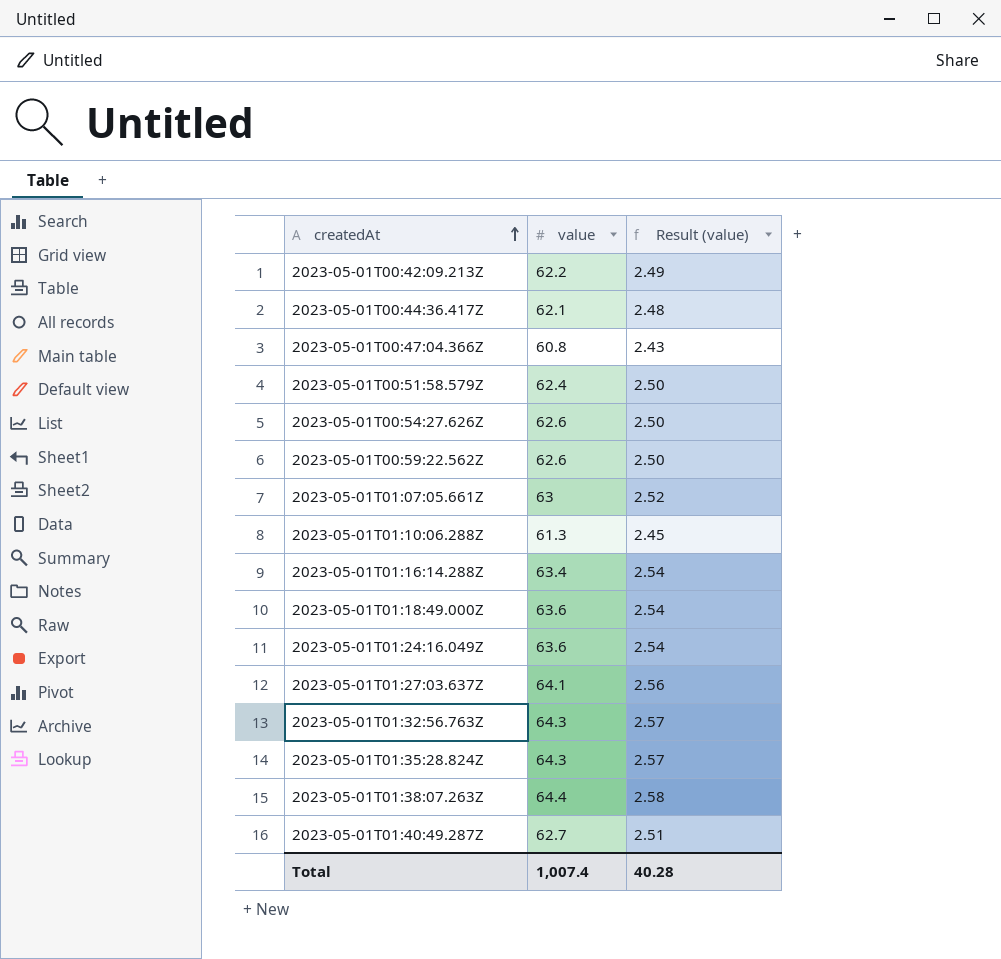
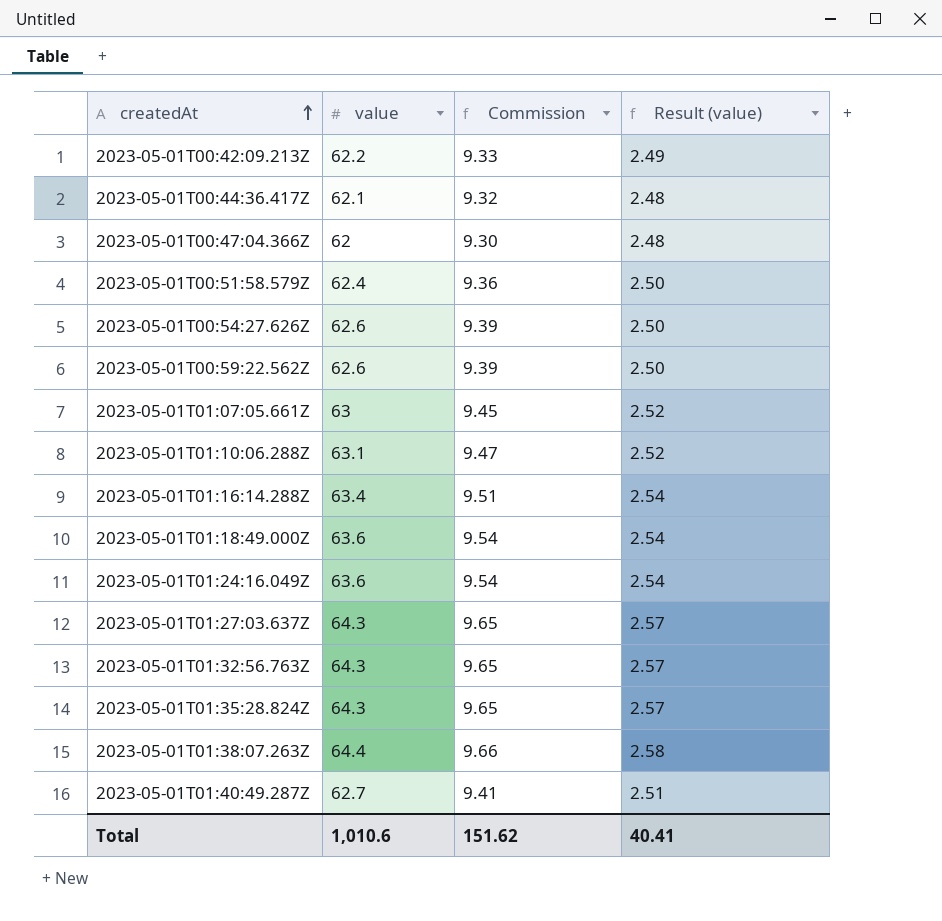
column Commission | formula: none -> [value] * 0.15
2023-05-01T00:47:04.366Z | value: 60.8 -> 62
2023-05-01T00:47:04.366Z | Result (value): 2.43 -> 2.48
2023-05-01T01:10:06.288Z | value: 61.3 -> 63.1
2023-05-01T01:10:06.288Z | Result (value): 2.45 -> 2.52
2023-05-01T01:27:03.637Z | value: 64.1 -> 64.3
2023-05-01T01:27:03.637Z | Result (value): 2.56 -> 2.57
Total | value: 1,007.4 -> 1,010.6
Total | Result (value): 40.28 -> 40.41

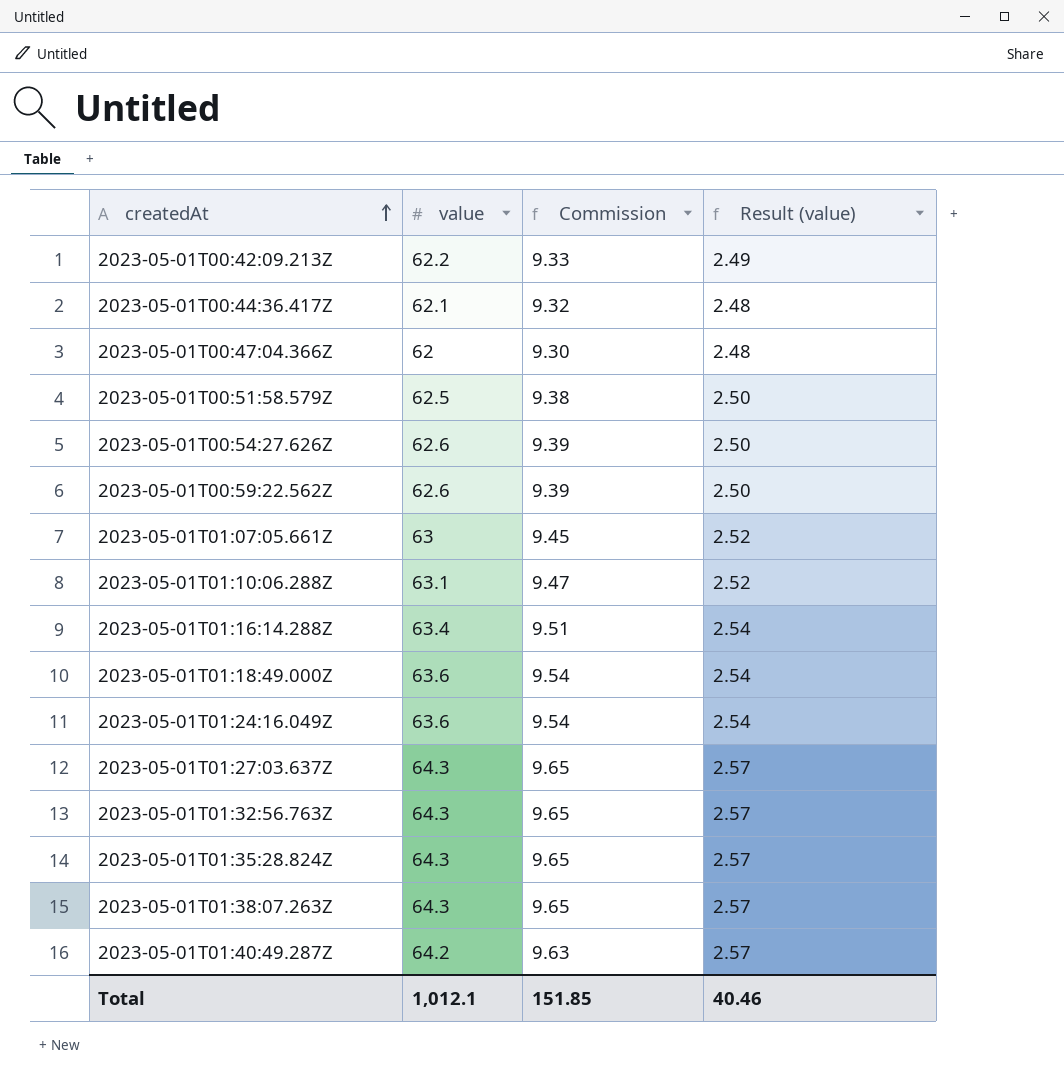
2023-05-01T00:51:58.579Z | value: 62.4 -> 62.5
2023-05-01T00:51:58.579Z | Commission: 9.36 -> 9.38
2023-05-01T01:38:07.263Z | value: 64.4 -> 64.3
2023-05-01T01:38:07.263Z | Commission: 9.66 -> 9.65
2023-05-01T01:38:07.263Z | Result (value): 2.58 -> 2.57
2023-05-01T01:40:49.287Z | value: 62.7 -> 64.2
2023-05-01T01:40:49.287Z | Commission: 9.41 -> 9.63
2023-05-01T01:40:49.287Z | Result (value): 2.51 -> 2.57
Total | value: 1,010.6 -> 1,012.1
Total | Commission: 151.62 -> 151.85
Total | Result (value): 40.41 -> 40.46

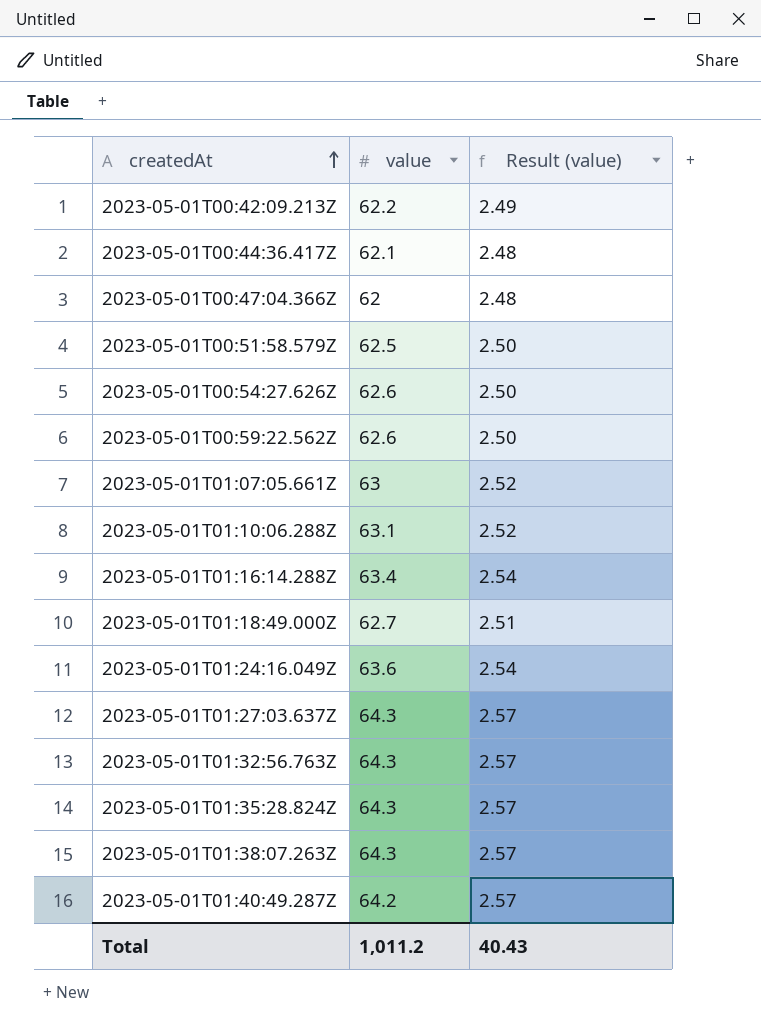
column Commission | formula: [value] * 0.15 -> none
2023-05-01T01:18:49.000Z | value: 63.6 -> 62.7
2023-05-01T01:18:49.000Z | Result (value): 2.54 -> 2.51
Total | value: 1,012.1 -> 1,011.2
Total | Result (value): 40.46 -> 40.43

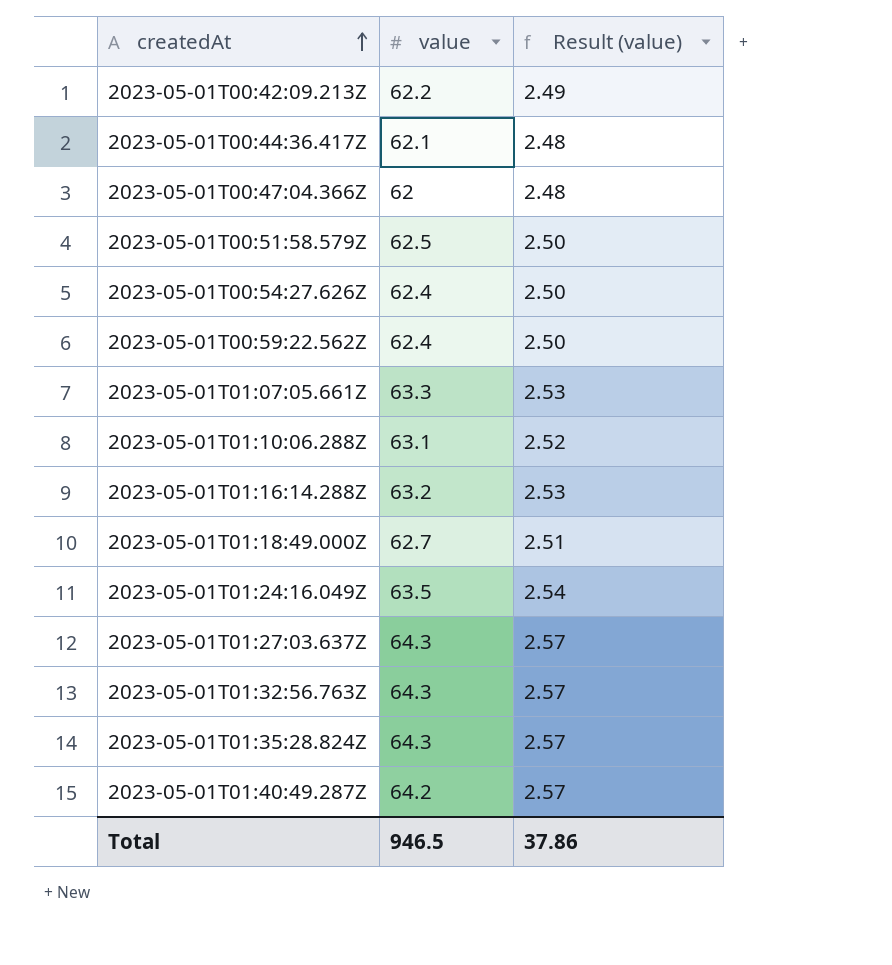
row 2023-05-01T01:38:07.263Z: 64.3 | 2.57 -> none
2023-05-01T00:54:27.626Z | value: 62.6 -> 62.4
2023-05-01T00:59:22.562Z | value: 62.6 -> 62.4
2023-05-01T01:07:05.661Z | value: 63 -> 63.3
2023-05-01T01:07:05.661Z | Result (value): 2.52 -> 2.53
2023-05-01T01:16:14.288Z | value: 63.4 -> 63.2
2023-05-01T01:16:14.288Z | Result (value): 2.54 -> 2.53
2023-05-01T01:24:16.049Z | value: 63.6 -> 63.5
Total | value: 1,011.2 -> 946.5
Total | Result (value): 40.43 -> 37.86

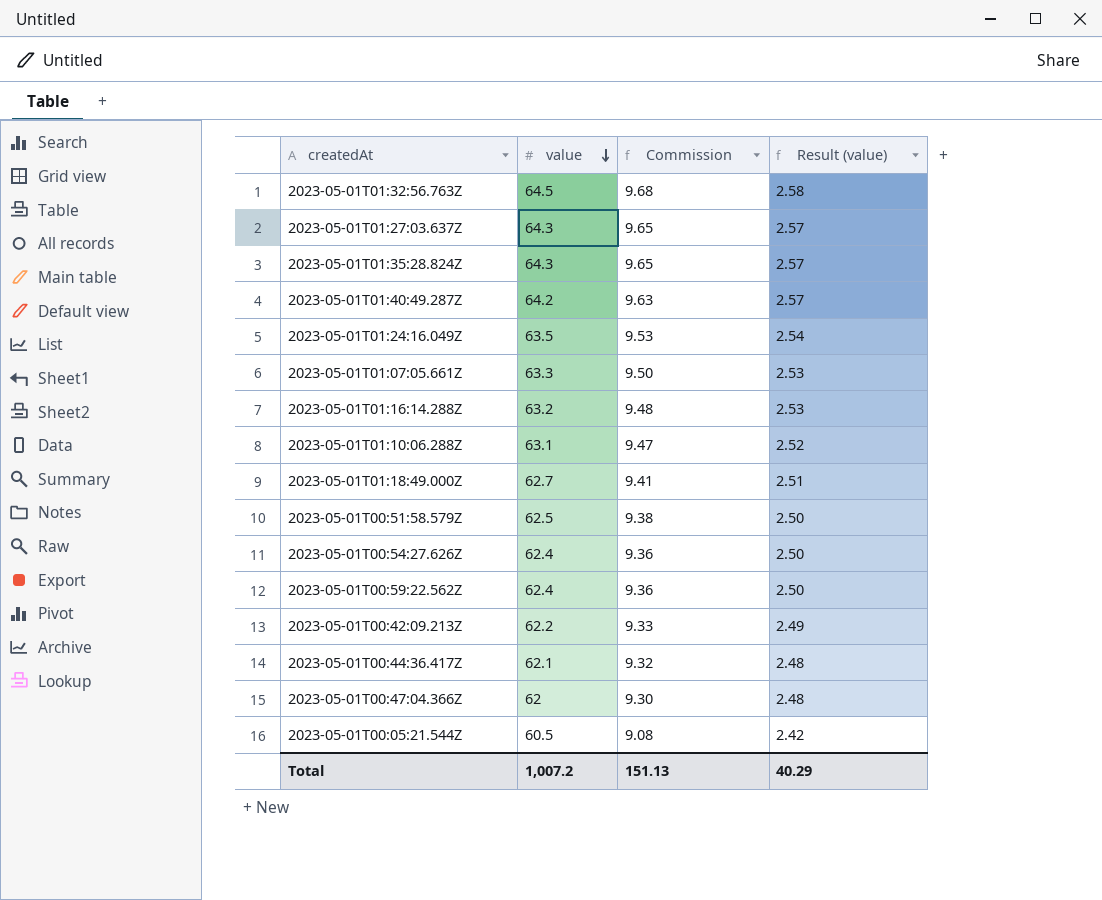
row order: createdAt ascending -> value descending
column Commission | formula: none -> [value] * 0.15
2023-05-01T01:32:56.763Z | value: 64.3 -> 64.5
2023-05-01T01:32:56.763Z | Result (value): 2.57 -> 2.58
row 2023-05-01T00:05:21.544Z: none -> 60.5 | 9.08 | 2.42
Total | value: 946.5 -> 1,007.2
Total | Result (value): 37.86 -> 40.29

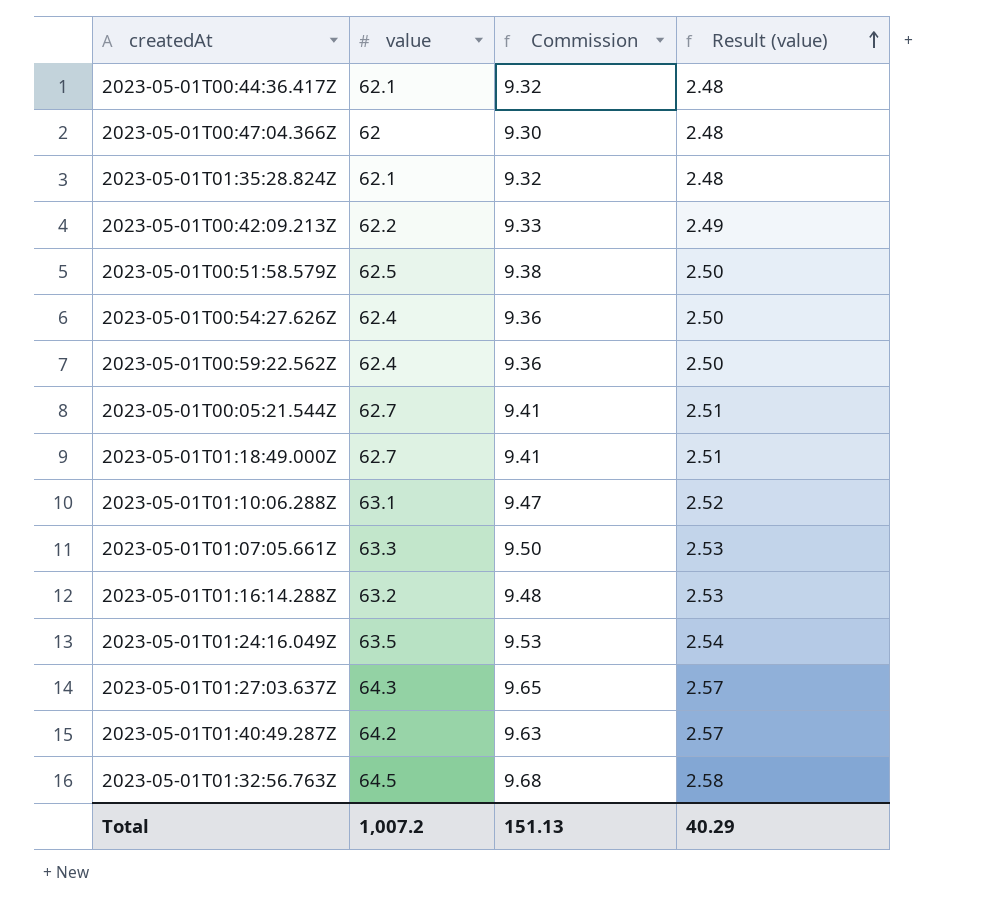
row order: value descending -> Result (value) ascending
2023-05-01T01:35:28.824Z | value: 64.3 -> 62.1
2023-05-01T01:35:28.824Z | Commission: 9.65 -> 9.32
2023-05-01T01:35:28.824Z | Result (value): 2.57 -> 2.48
2023-05-01T00:05:21.544Z | value: 60.5 -> 62.7
2023-05-01T00:05:21.544Z | Commission: 9.08 -> 9.41
2023-05-01T00:05:21.544Z | Result (value): 2.42 -> 2.51

